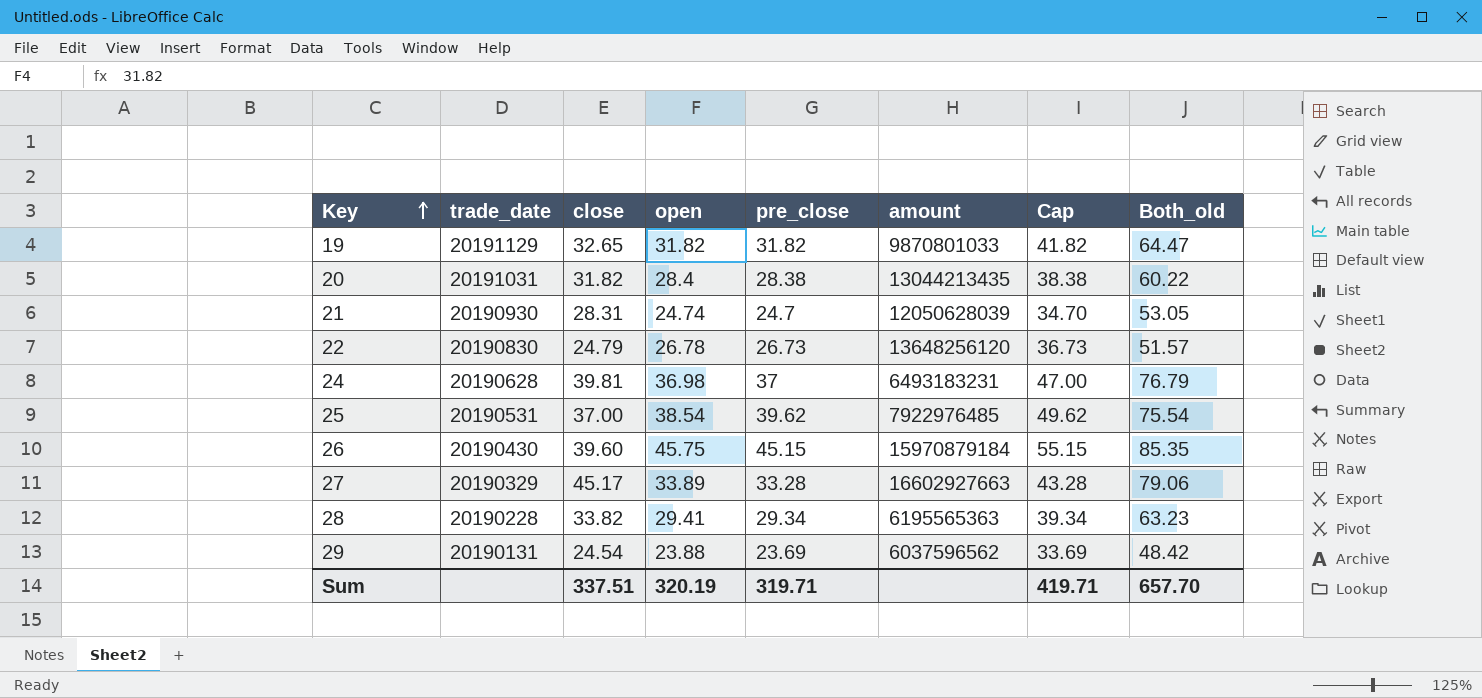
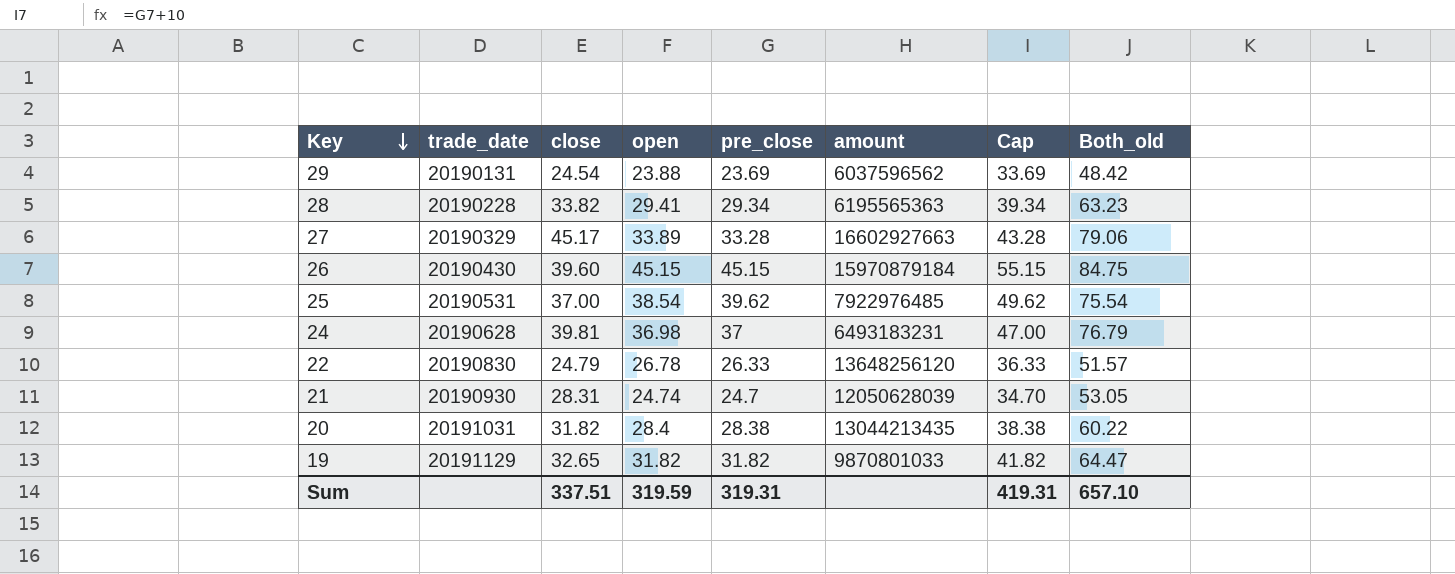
row order: Key ascending -> Key descending
26 | open: 45.75 -> 45.15
26 | Both_old: 85.35 -> 84.75
22 | pre_close: 26.73 -> 26.33
22 | Cap: 36.73 -> 36.33
Sum | open: 320.19 -> 319.59
Sum | pre_close: 319.71 -> 319.31
Sum | Cap: 419.71 -> 419.31
Sum | Both_old: 657.70 -> 657.10

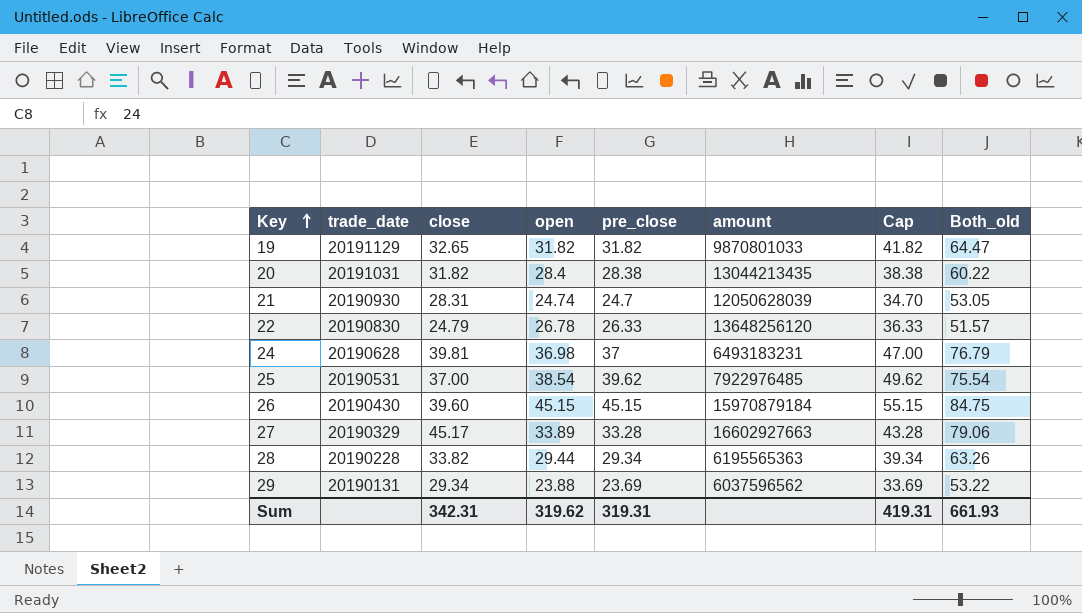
row order: Key descending -> Key ascending
28 | open: 29.41 -> 29.44
28 | Both_old: 63.23 -> 63.26
29 | close: 24.54 -> 29.34
29 | Both_old: 48.42 -> 53.22
Sum | close: 337.51 -> 342.31
Sum | open: 319.59 -> 319.62
Sum | Both_old: 657.10 -> 661.93

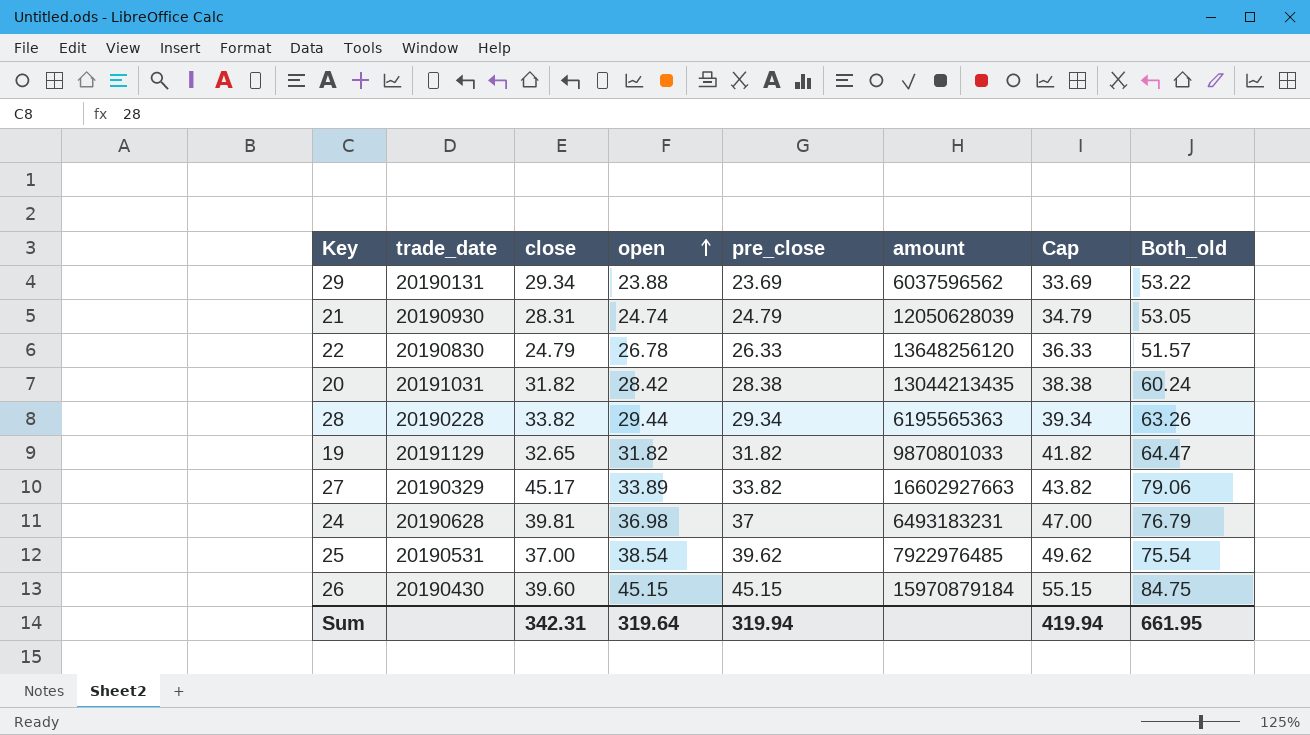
row order: Key ascending -> open ascending
21 | pre_close: 24.7 -> 24.79
21 | Cap: 34.70 -> 34.79
20 | open: 28.4 -> 28.42
20 | Both_old: 60.22 -> 60.24
27 | pre_close: 33.28 -> 33.82
27 | Cap: 43.28 -> 43.82
Sum | open: 319.62 -> 319.64
Sum | pre_close: 319.31 -> 319.94
Sum | Cap: 419.31 -> 419.94
Sum | Both_old: 661.93 -> 661.95

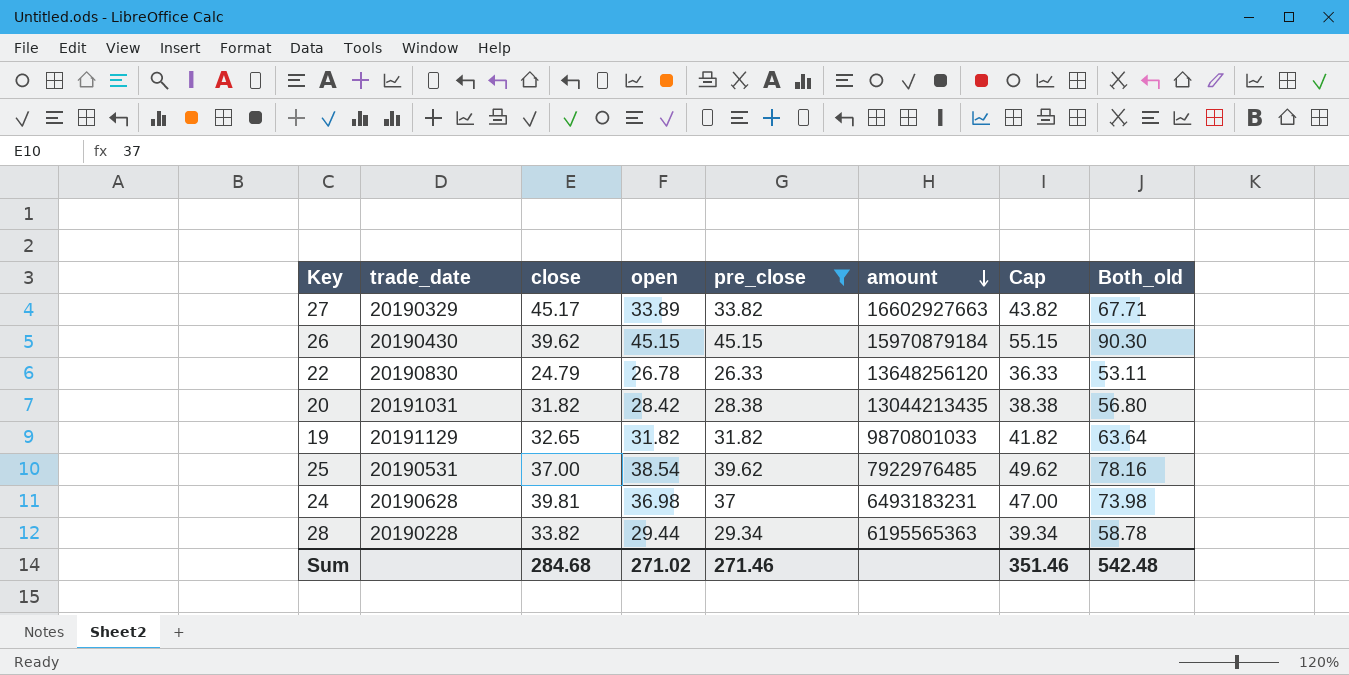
filter: none -> pre_close >= 26.33
row order: open ascending -> amount descending
column Both_old | formula: [close] + [open] -> [open] + [pre_close]
26 | close: 39.60 -> 39.62
Sum | close: 342.31 -> 284.68
Sum | open: 319.64 -> 271.02
Sum | pre_close: 319.94 -> 271.46
Sum | Cap: 419.94 -> 351.46
Sum | Both_old: 661.95 -> 542.48

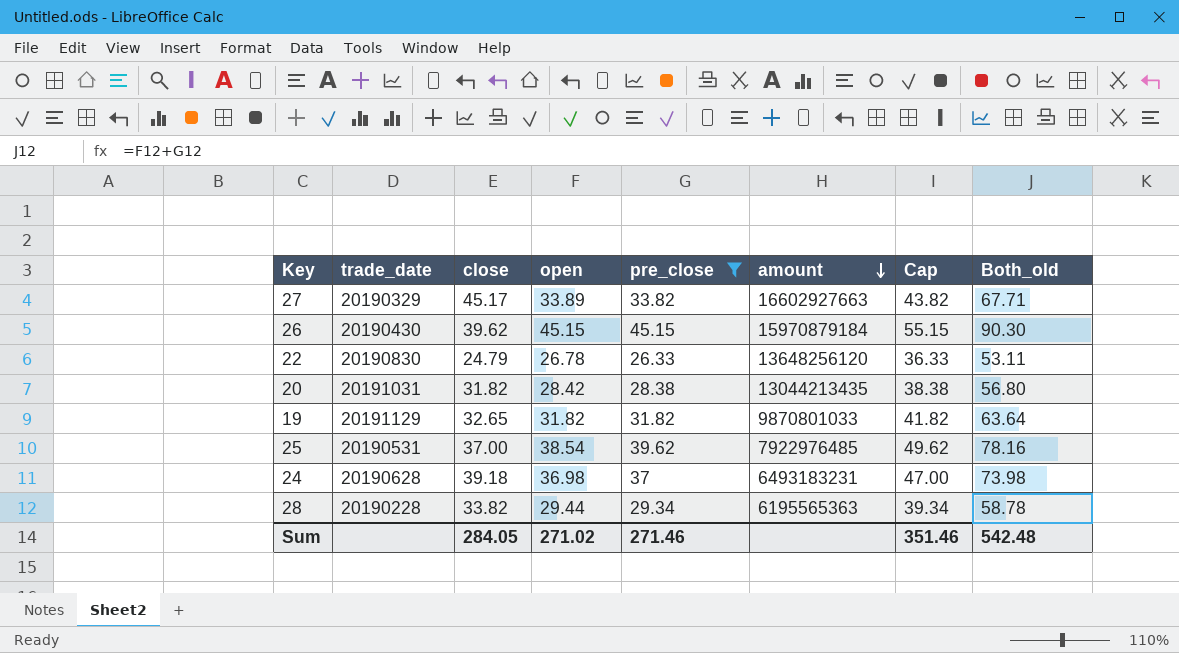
24 | close: 39.81 -> 39.18
Sum | close: 284.68 -> 284.05

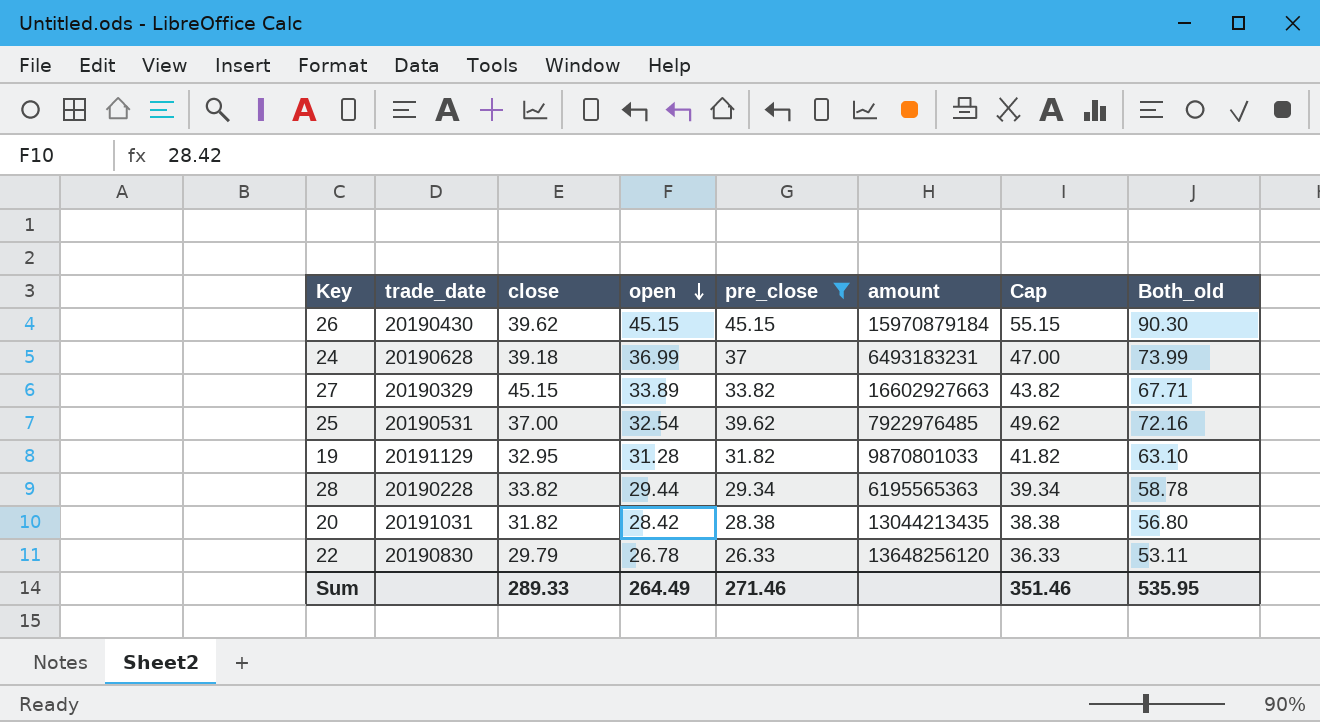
row order: amount descending -> open descending
24 | open: 36.98 -> 36.99
24 | Both_old: 73.98 -> 73.99
27 | close: 45.17 -> 45.15
25 | open: 38.54 -> 32.54
25 | Both_old: 78.16 -> 72.16
19 | close: 32.65 -> 32.95
19 | open: 31.82 -> 31.28
19 | Both_old: 63.64 -> 63.10
22 | close: 24.79 -> 29.79
Sum | close: 284.05 -> 289.33
Sum | open: 271.02 -> 264.49
Sum | Both_old: 542.48 -> 535.95

